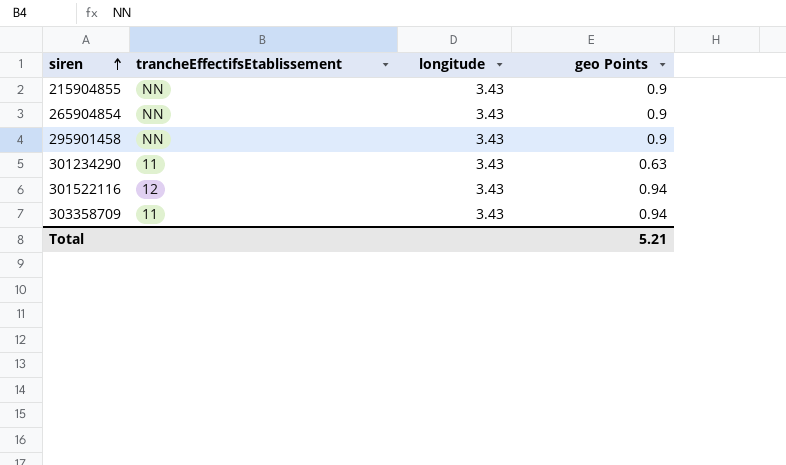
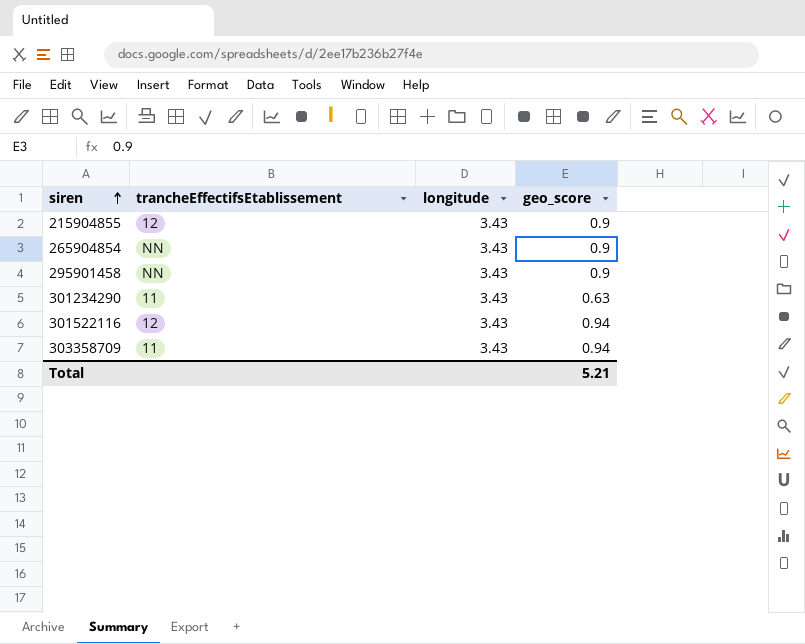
column name: geo Points -> geo_score
215904855 | trancheEffectifsEtablissement: NN -> 12

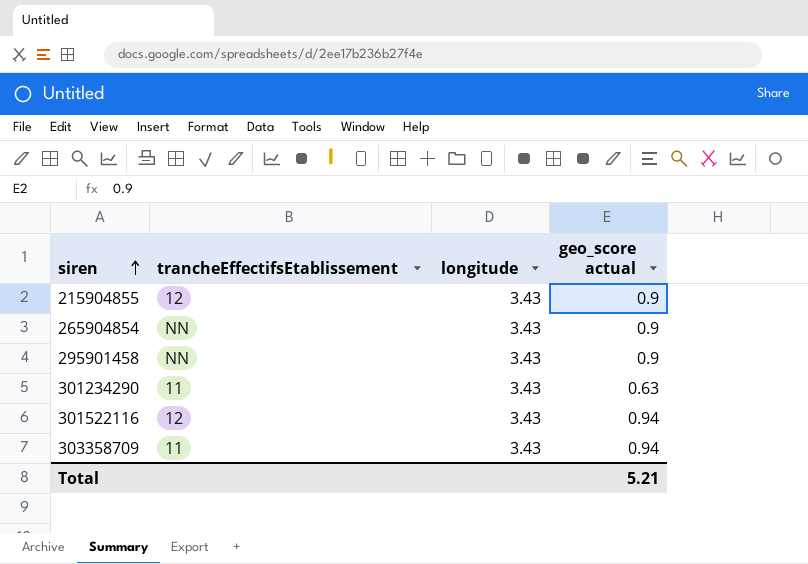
column name: geo_score -> geo_score actual

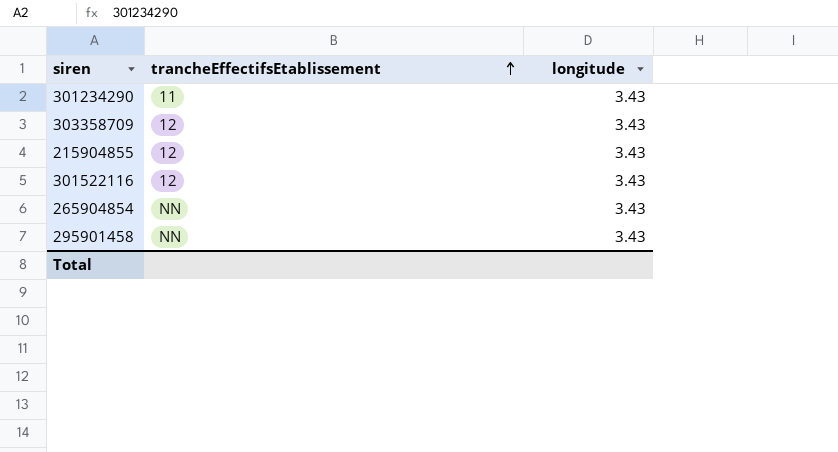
row order: siren ascending -> trancheEffectifsEtablissement ascending
column geo_score actual | position: 4 -> none
303358709 | trancheEffectifsEtablissement: 11 -> 12

